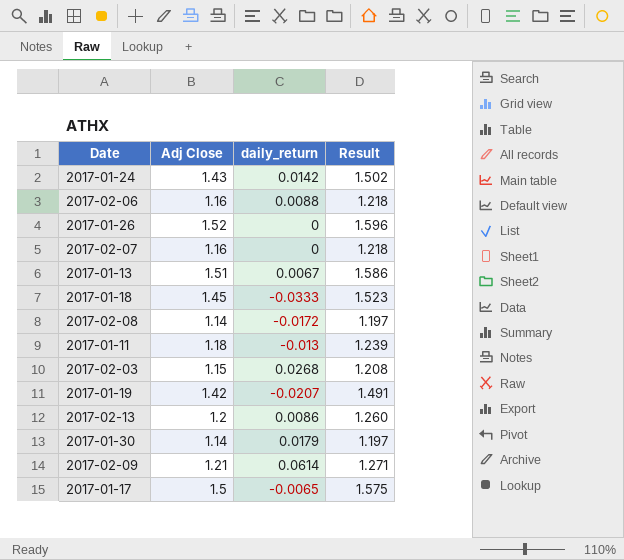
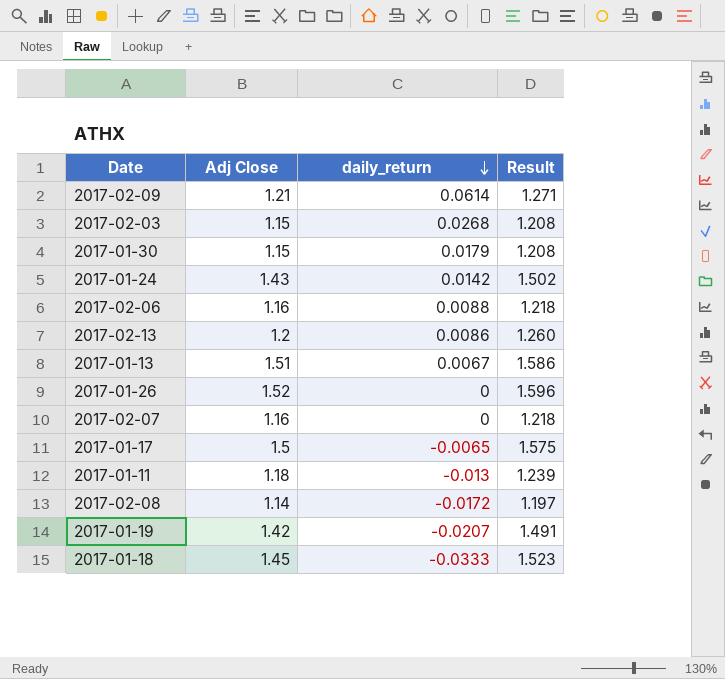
row order: none -> daily_return descending
2017-01-30 | Adj Close: 1.14 -> 1.15
2017-01-30 | Result: 1.197 -> 1.208

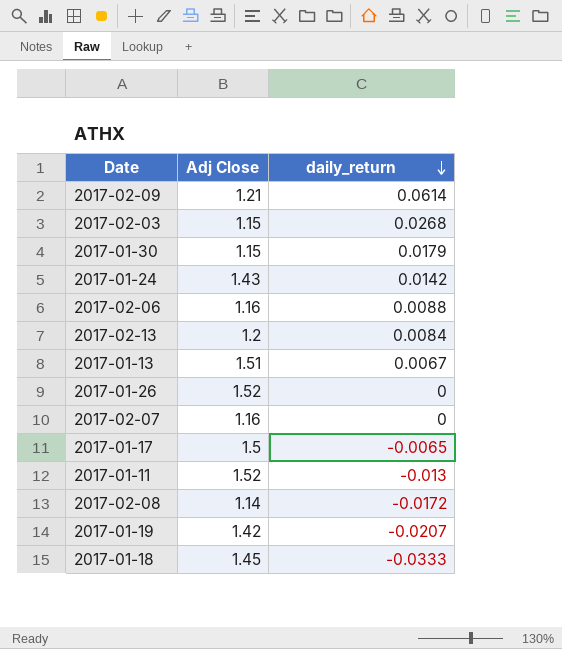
column Result | formula: [Adj Close] * 1.05 -> none
2017-02-13 | daily_return: 0.0086 -> 0.0084
2017-01-11 | Adj Close: 1.18 -> 1.52

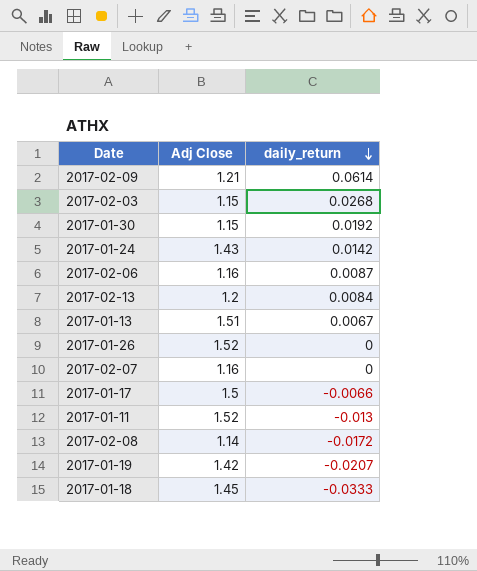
2017-01-30 | daily_return: 0.0179 -> 0.0192
2017-02-06 | daily_return: 0.0088 -> 0.0087
2017-01-17 | daily_return: -0.0065 -> -0.0066

